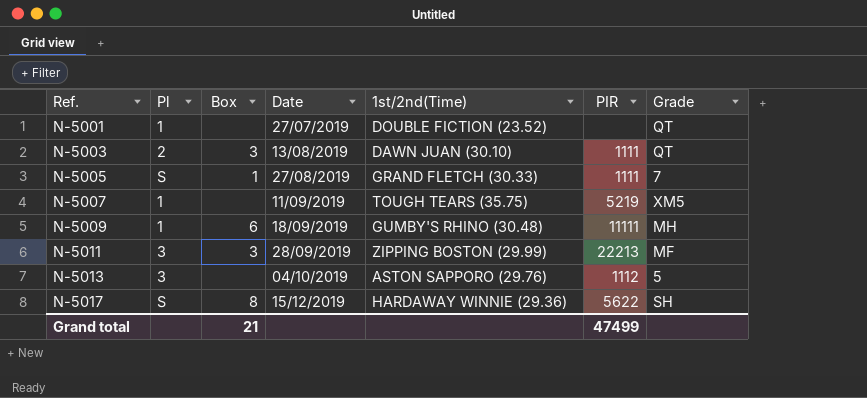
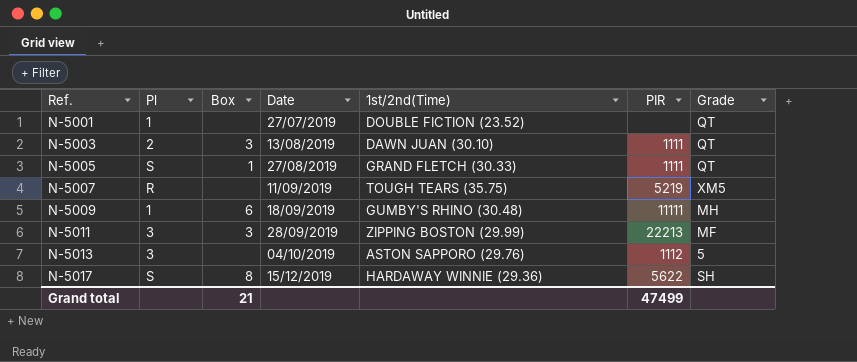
N-5005 | Grade: 7 -> QT
N-5007 | Pl: 1 -> R

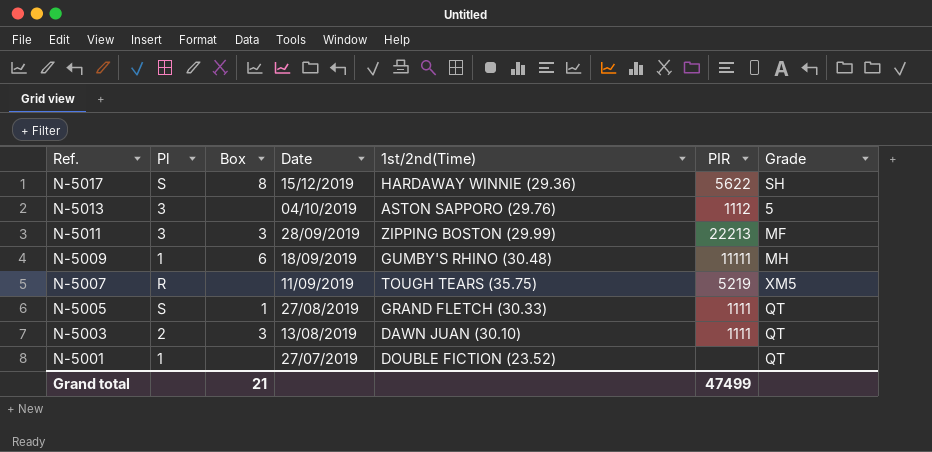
row order: Ref. ascending -> Ref. descending

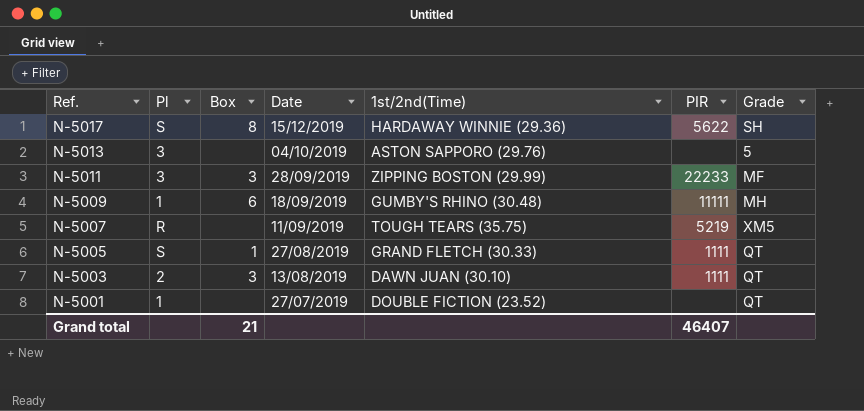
N-5013 | PIR: 1112 -> none
N-5011 | PIR: 22213 -> 22233
Grand total | PIR: 47499 -> 46407

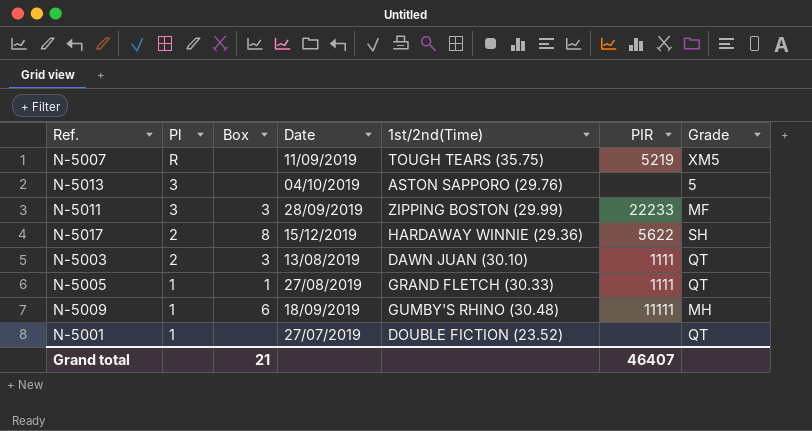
row order: Ref. descending -> Pl descending
N-5017 | Pl: S -> 2
N-5005 | Pl: S -> 1

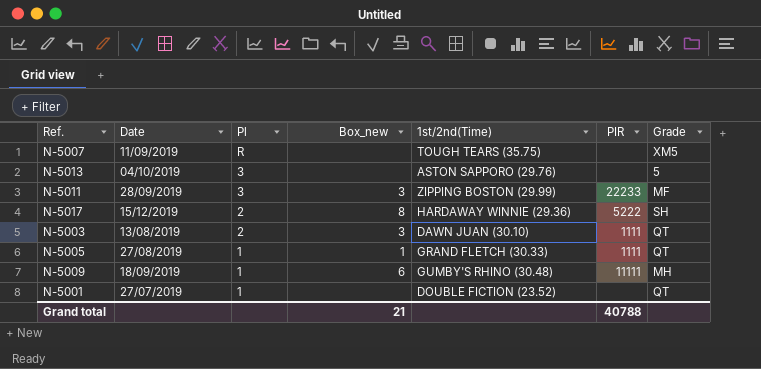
column Date | position: 4 -> 2
column name: Box -> Box_new
N-5007 | PIR: 5219 -> none
N-5017 | PIR: 5622 -> 5222
Grand total | PIR: 46407 -> 40788

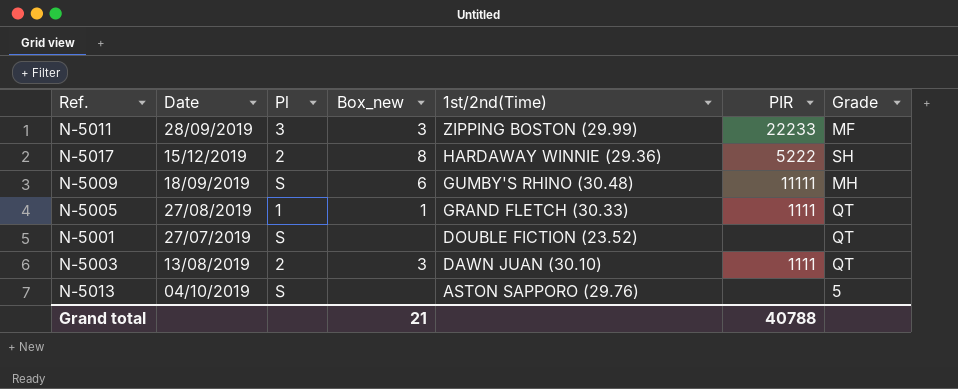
row order: Pl descending -> 1st/2nd(Time) descending
row N-5007: 11/09/2019 | R | none | TOUGH TEARS (35.75) | none | XM5 -> none
N-5009 | Pl: 1 -> S
N-5001 | Pl: 1 -> S
N-5013 | Pl: 3 -> S

